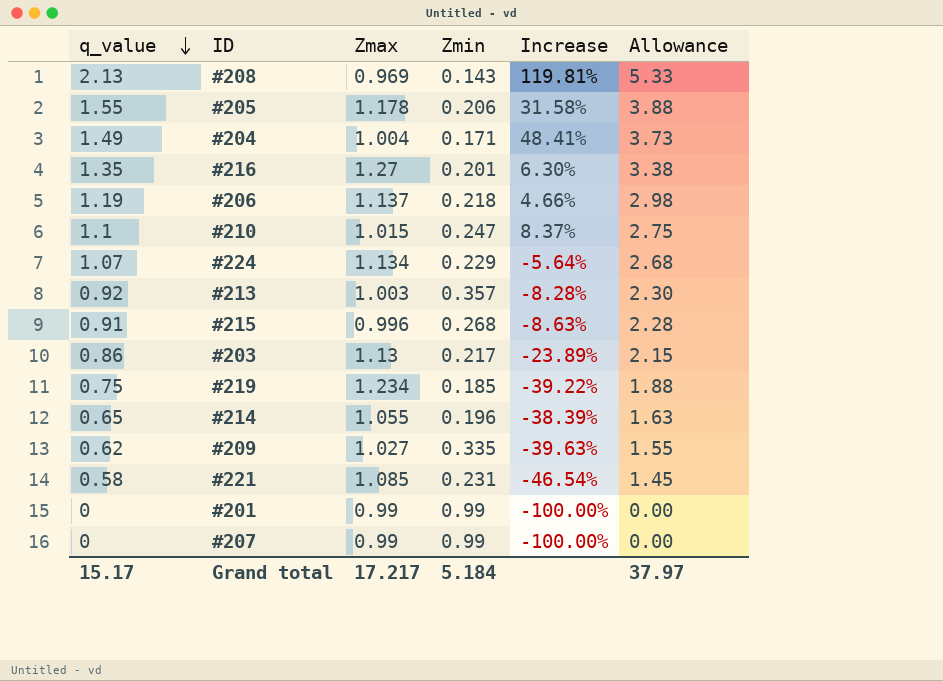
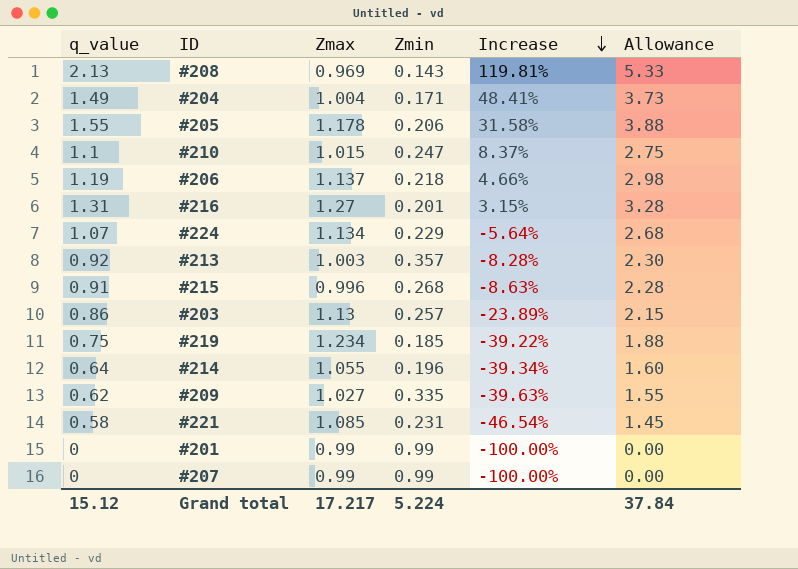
row order: q_value descending -> Increase descending
#216 | q_value: 1.35 -> 1.31
#216 | Increase: 6.30% -> 3.15%
#216 | Allowance: 3.38 -> 3.28
#203 | Zmin: 0.217 -> 0.257
#214 | q_value: 0.65 -> 0.64
#214 | Increase: -38.39% -> -39.34%
#214 | Allowance: 1.63 -> 1.60
Grand total | q_value: 15.17 -> 15.12
Grand total | Zmin: 5.184 -> 5.224
Grand total | Allowance: 37.97 -> 37.84

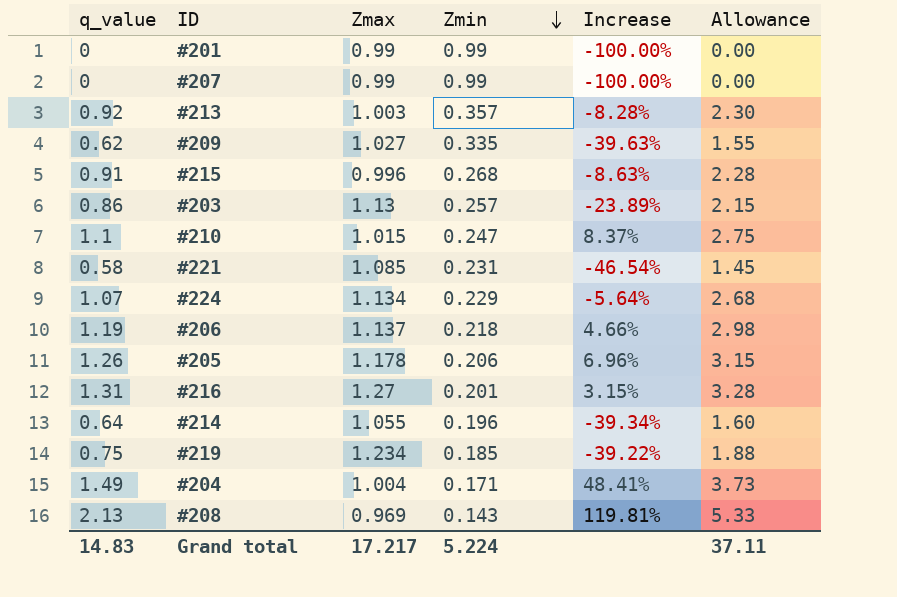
row order: Increase descending -> Zmin descending
#205 | q_value: 1.55 -> 1.26
#205 | Increase: 31.58% -> 6.96%
#205 | Allowance: 3.88 -> 3.15
Grand total | q_value: 15.12 -> 14.83
Grand total | Allowance: 37.84 -> 37.11

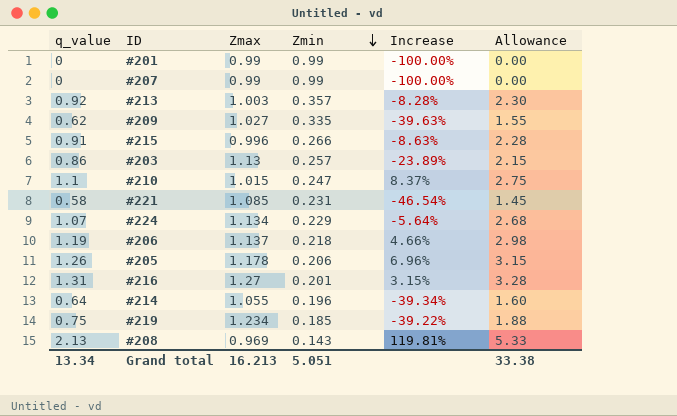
row #204: 1.49 | 1.004 | 0.171 | 48.41% | 3.73 -> none
#215 | Zmin: 0.268 -> 0.266
Grand total | q_value: 14.83 -> 13.34
Grand total | Zmax: 17.217 -> 16.213
Grand total | Zmin: 5.224 -> 5.051
Grand total | Allowance: 37.11 -> 33.38

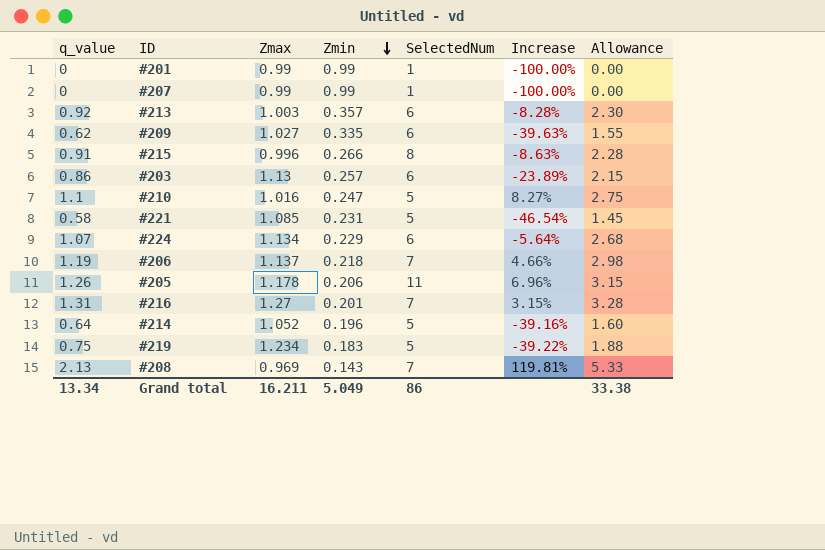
column SelectedNum | position: none -> 5
#210 | Zmax: 1.015 -> 1.016
#210 | Increase: 8.37% -> 8.27%
#214 | Zmax: 1.055 -> 1.052
#214 | Increase: -39.34% -> -39.16%
#219 | Zmin: 0.185 -> 0.183
Grand total | Zmax: 16.213 -> 16.211
Grand total | Zmin: 5.051 -> 5.049

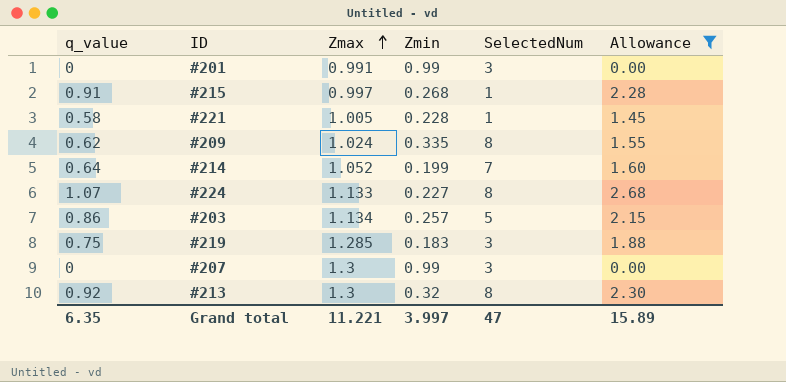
filter: none -> Allowance <= 2.68
row order: Zmin descending -> Zmax ascending
column Increase | formula: ([q_value] - [Zmax]) / [Zmax] -> none
#201 | Zmax: 0.99 -> 0.991
#201 | SelectedNum: 1 -> 3
#215 | Zmax: 0.996 -> 0.997
#215 | Zmin: 0.266 -> 0.268
#215 | SelectedNum: 8 -> 1
#221 | Zmax: 1.085 -> 1.005
#221 | Zmin: 0.231 -> 0.228
#221 | SelectedNum: 5 -> 1
#209 | Zmax: 1.027 -> 1.024
#209 | SelectedNum: 6 -> 8
#214 | Zmin: 0.196 -> 0.199
#214 | SelectedNum: 5 -> 7
#224 | Zmax: 1.134 -> 1.133
#224 | Zmin: 0.229 -> 0.227
#224 | SelectedNum: 6 -> 8
#203 | Zmax: 1.13 -> 1.134
#203 | SelectedNum: 6 -> 5
#219 | Zmax: 1.234 -> 1.285
#219 | SelectedNum: 5 -> 3
#207 | Zmax: 0.99 -> 1.3
#207 | SelectedNum: 1 -> 3
#213 | Zmax: 1.003 -> 1.3
#213 | Zmin: 0.357 -> 0.32
#213 | SelectedNum: 6 -> 8
Grand total | q_value: 13.34 -> 6.35
Grand total | Zmax: 16.211 -> 11.221
Grand total | Zmin: 5.049 -> 3.997
Grand total | SelectedNum: 86 -> 47
Grand total | Allowance: 33.38 -> 15.89

